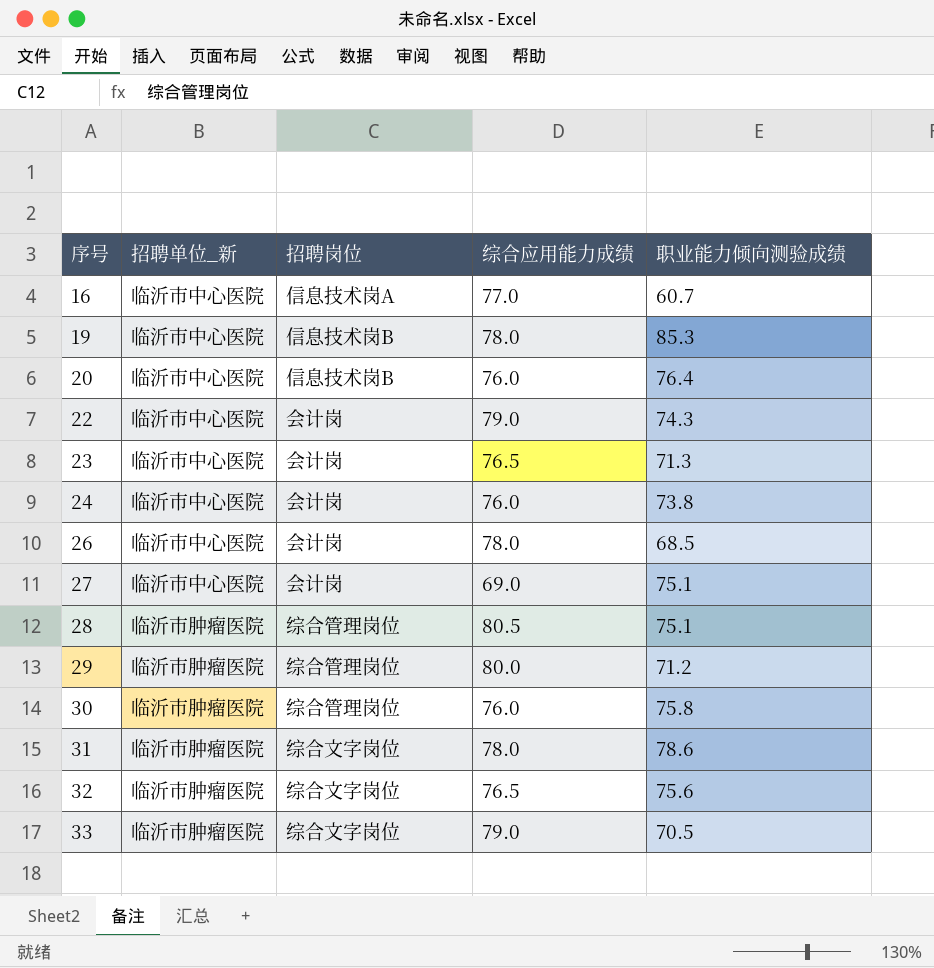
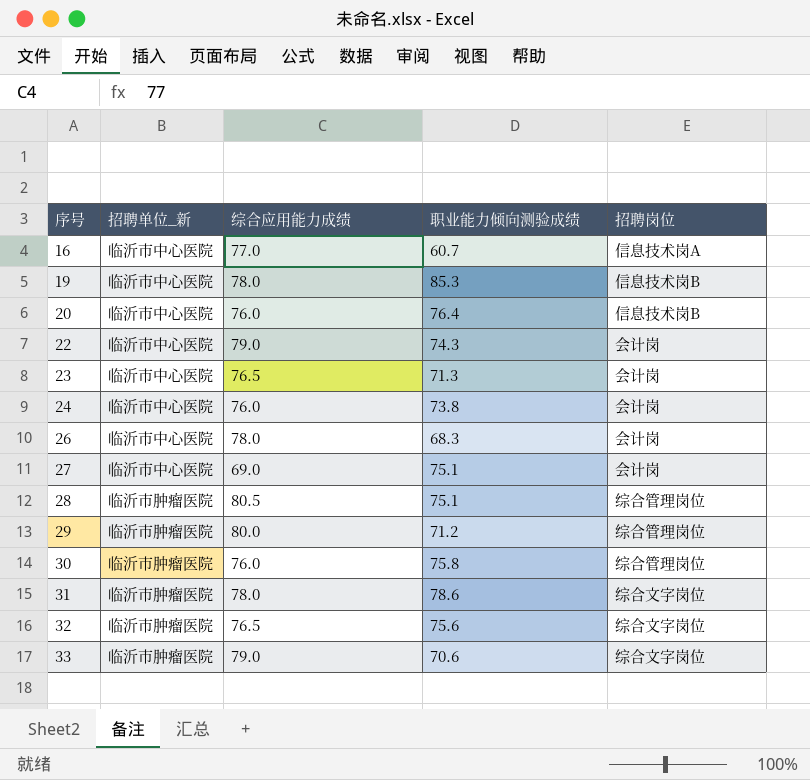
column 招聘岗位 | position: 3 -> 5
26 | 职业能力倾向测验成绩: 68.5 -> 68.3
33 | 职业能力倾向测验成绩: 70.5 -> 70.6

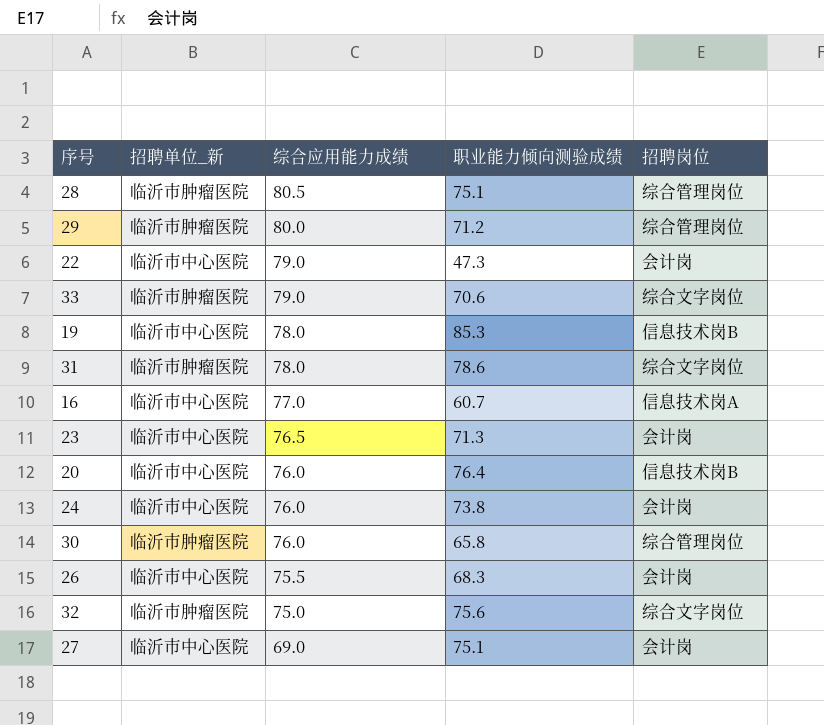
row order: 序号 ascending -> 综合应用能力成绩 descending
22 | 职业能力倾向测验成绩: 74.3 -> 47.3
30 | 职业能力倾向测验成绩: 75.8 -> 65.8
26 | 综合应用能力成绩: 78.0 -> 75.5
32 | 综合应用能力成绩: 76.5 -> 75.0

